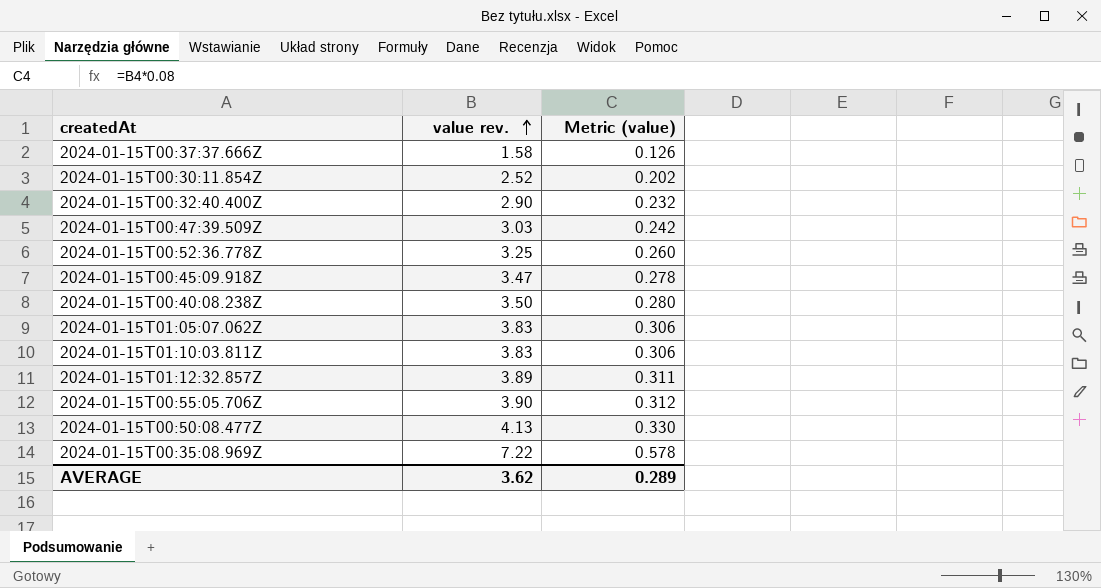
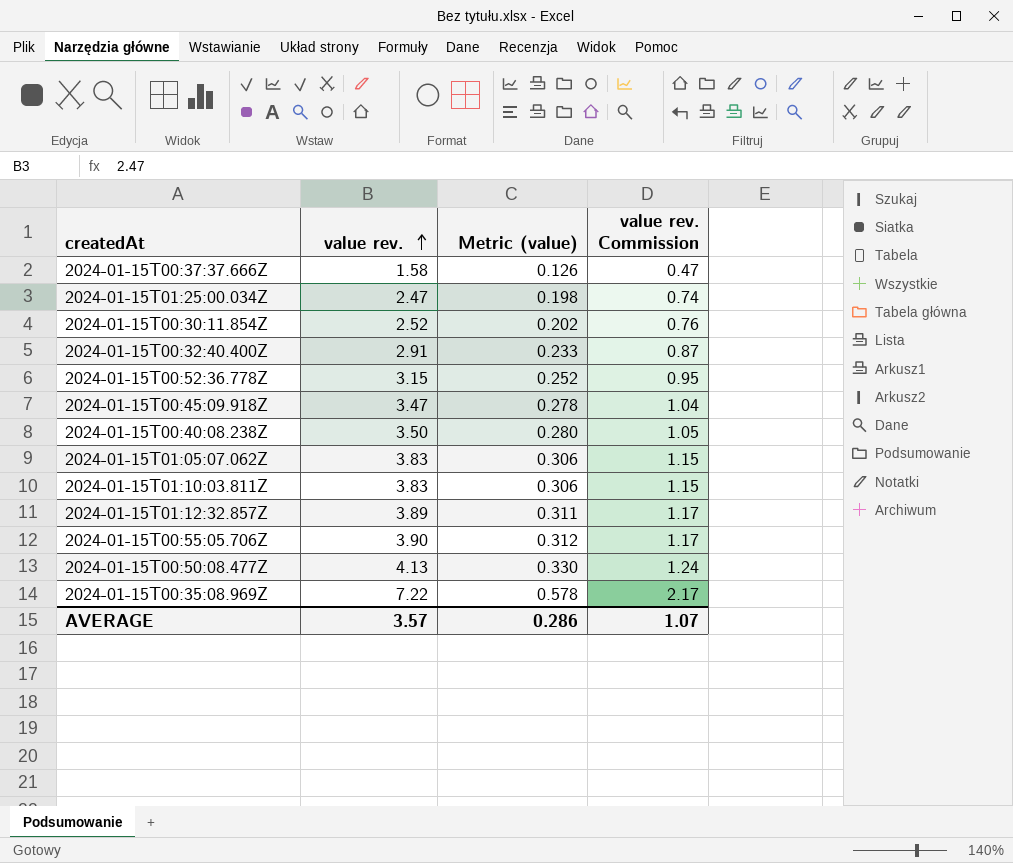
column value rev. Commission | formula: none -> [value rev.] * 0.3
row 2024-01-15T00:47:39.509Z: 3.03 | 0.242 -> none
row 2024-01-15T01:25:00.034Z: none -> 2.47 | 0.198 | 0.74
2024-01-15T00:32:40.400Z | value rev.: 2.90 -> 2.91
2024-01-15T00:32:40.400Z | Metric (value): 0.232 -> 0.233
2024-01-15T00:52:36.778Z | value rev.: 3.25 -> 3.15
2024-01-15T00:52:36.778Z | Metric (value): 0.260 -> 0.252
AVERAGE | value rev.: 3.62 -> 3.57
AVERAGE | Metric (value): 0.289 -> 0.286

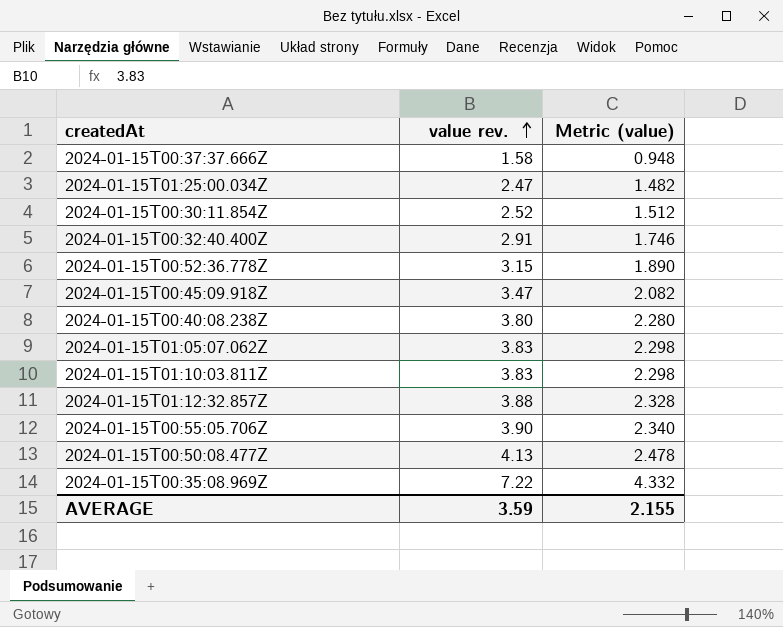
column value rev. Commission | formula: [value rev.] * 0.3 -> none
column Metric (value) | formula: [value rev.] * 0.08 -> [value rev.] * 0.6
2024-01-15T00:40:08.238Z | value rev.: 3.50 -> 3.80
2024-01-15T01:12:32.857Z | value rev.: 3.89 -> 3.88
AVERAGE | value rev.: 3.57 -> 3.59
AVERAGE | Metric (value): 0.286 -> 2.155

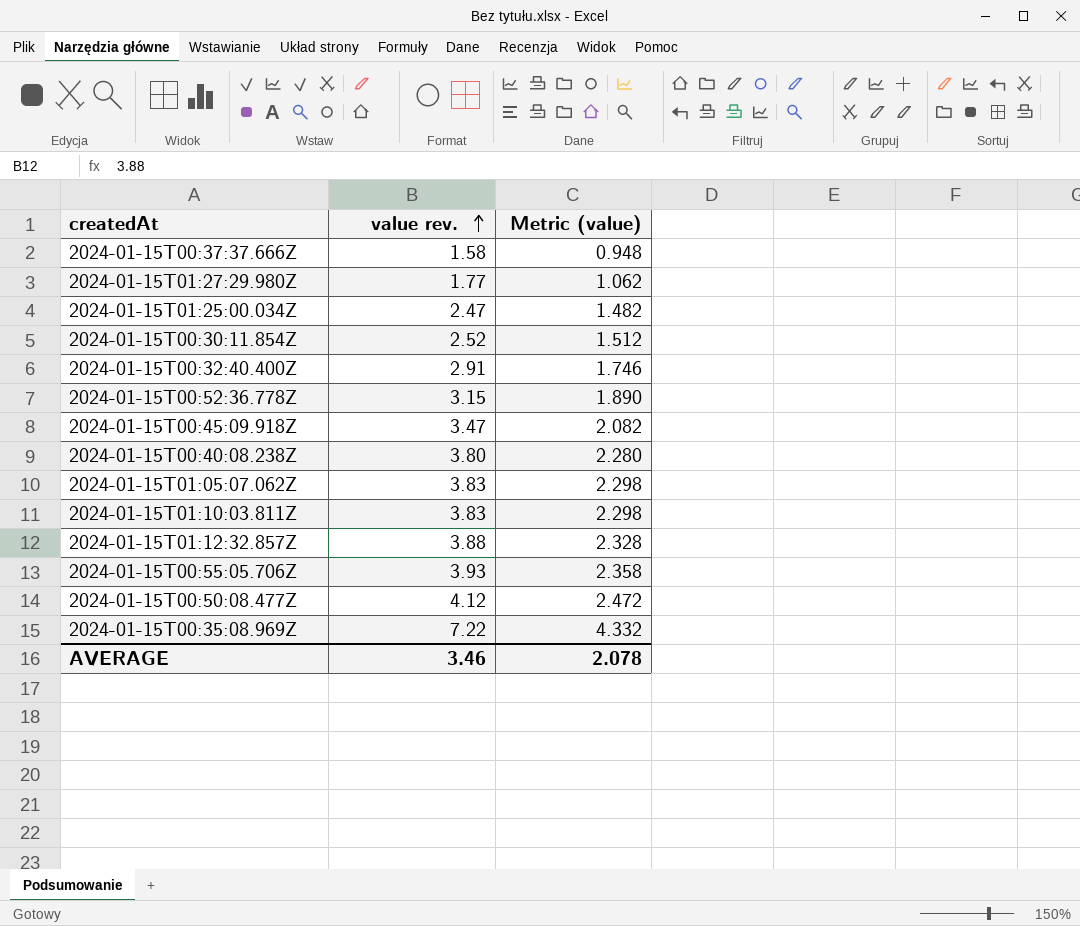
row 2024-01-15T01:27:29.980Z: none -> 1.77 | 1.062
2024-01-15T00:55:05.706Z | value rev.: 3.90 -> 3.93
2024-01-15T00:55:05.706Z | Metric (value): 2.340 -> 2.358
2024-01-15T00:50:08.477Z | value rev.: 4.13 -> 4.12
2024-01-15T00:50:08.477Z | Metric (value): 2.478 -> 2.472
AVERAGE | value rev.: 3.59 -> 3.46
AVERAGE | Metric (value): 2.155 -> 2.078

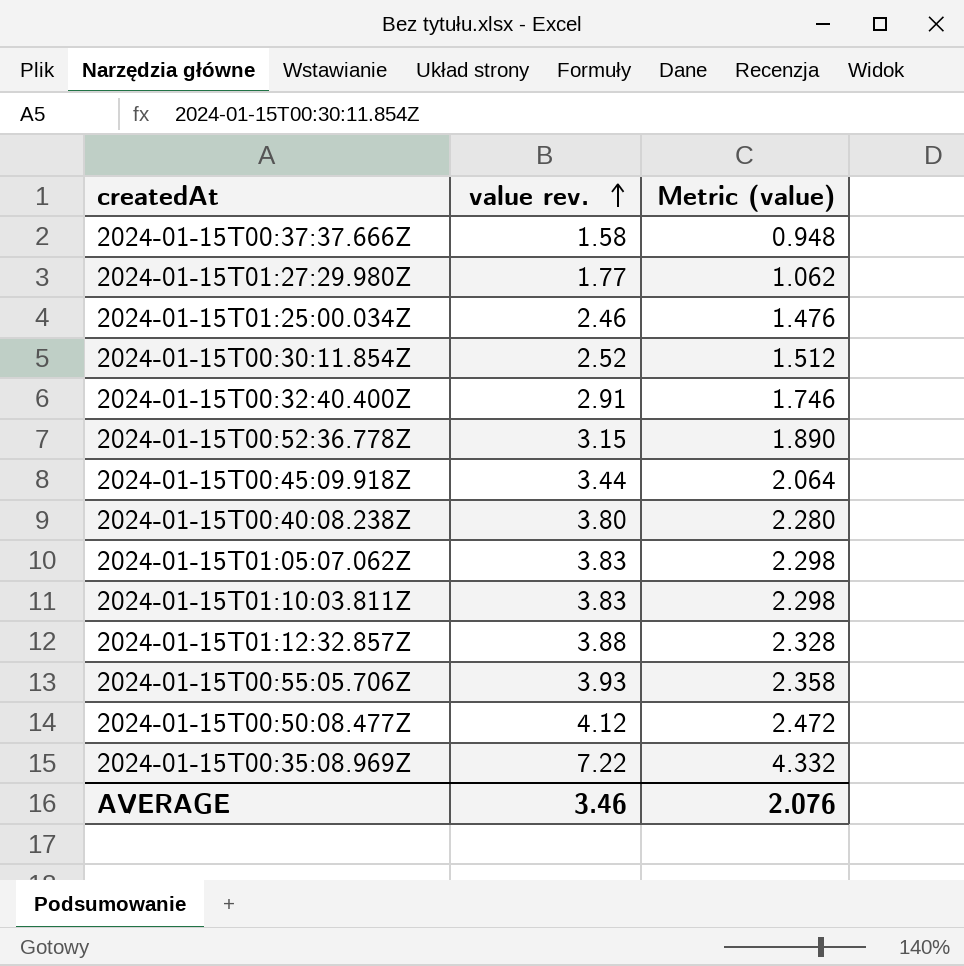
2024-01-15T01:25:00.034Z | value rev.: 2.47 -> 2.46
2024-01-15T01:25:00.034Z | Metric (value): 1.482 -> 1.476
2024-01-15T00:45:09.918Z | value rev.: 3.47 -> 3.44
2024-01-15T00:45:09.918Z | Metric (value): 2.082 -> 2.064
AVERAGE | Metric (value): 2.078 -> 2.076

